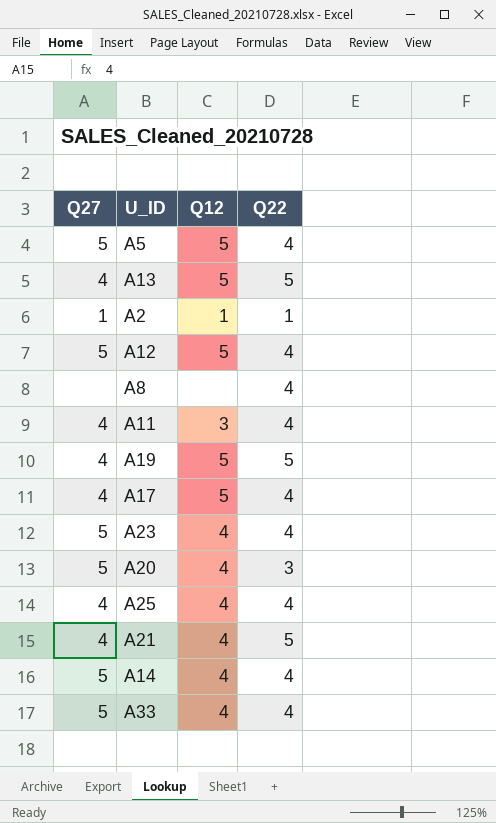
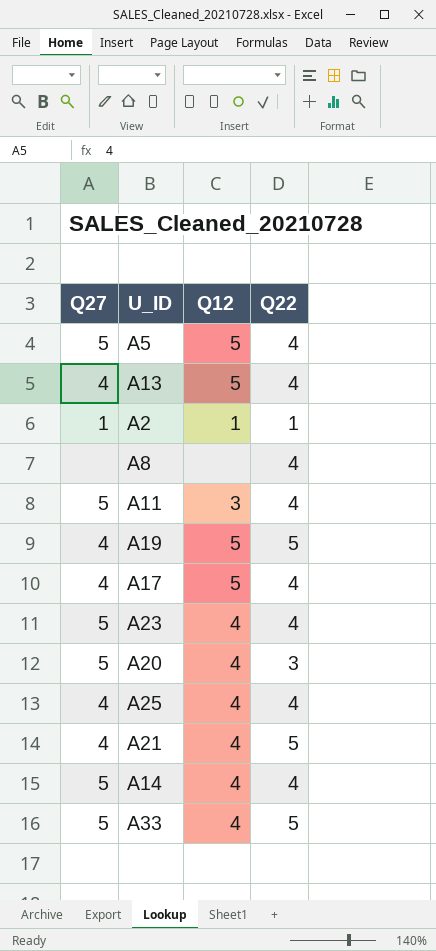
row A12: 5 | 5 | 4 -> none
A13 | Q22: 5 -> 4
A11 | Q27: 4 -> 5
A33 | Q22: 4 -> 5

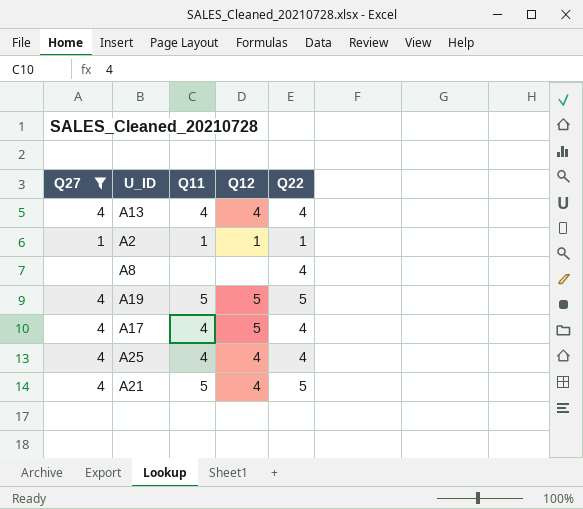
filter: none -> Q27 != 5
column Q11 | position: none -> 3
A13 | Q12: 5 -> 4

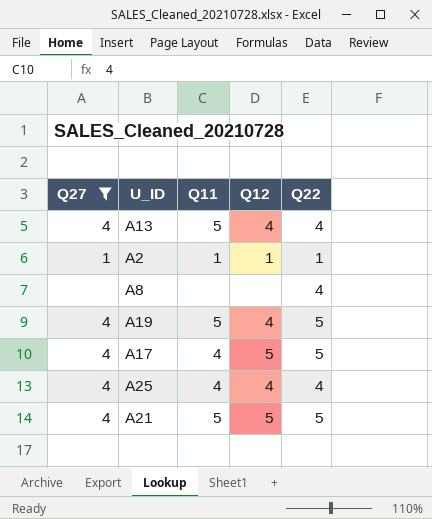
A13 | Q11: 4 -> 5
A19 | Q12: 5 -> 4
A17 | Q22: 4 -> 5
A21 | Q12: 4 -> 5

